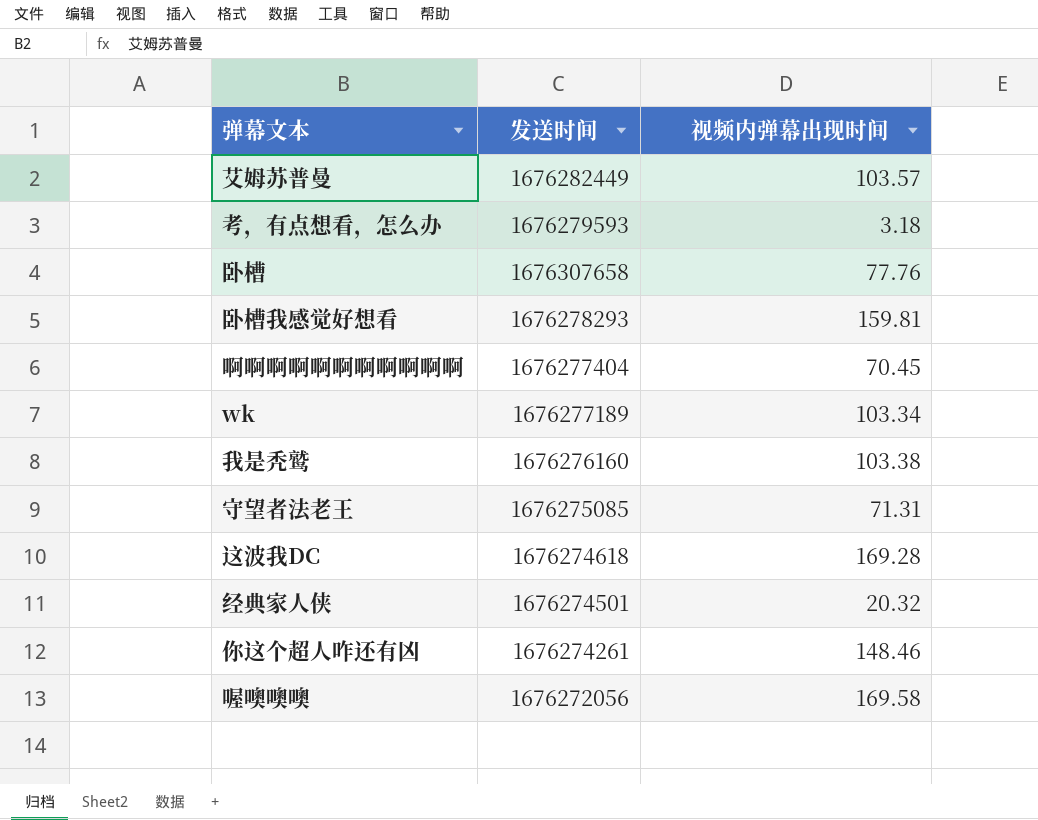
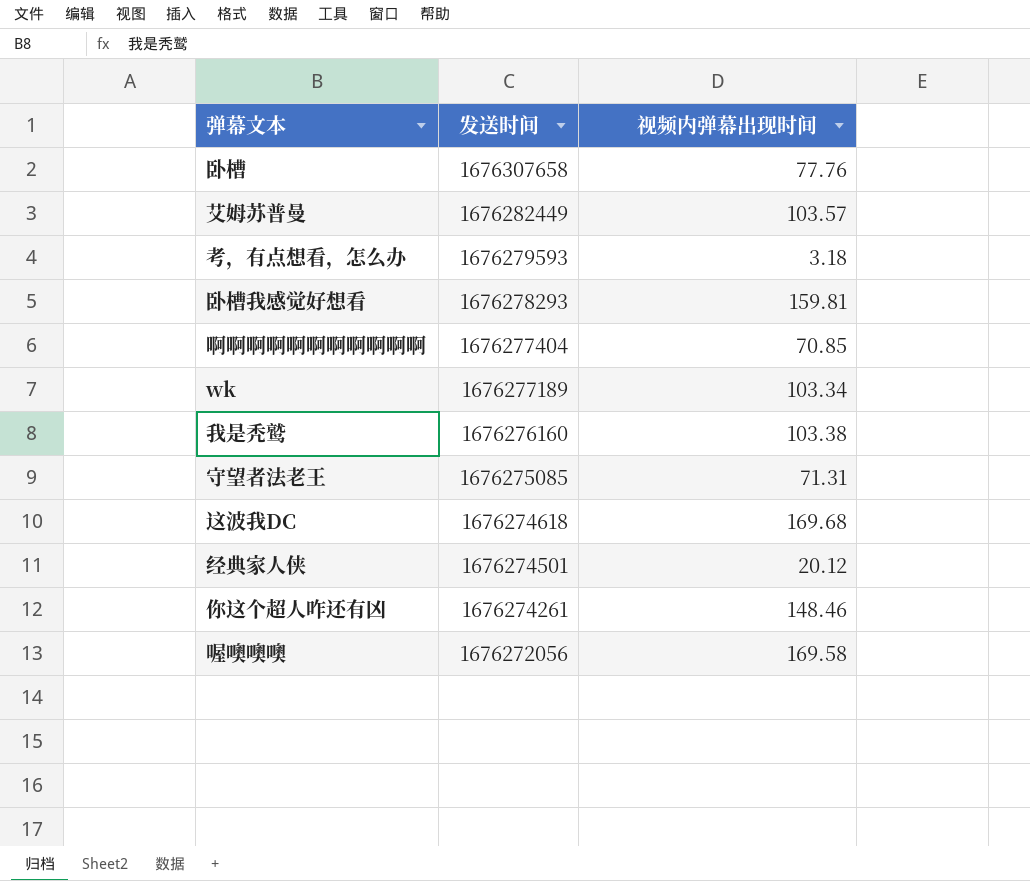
row order: none -> 发送时间 descending
啊啊啊啊啊啊啊啊啊啊啊 | 视频内弹幕出现时间: 70.45 -> 70.85
这波我DC | 视频内弹幕出现时间: 169.28 -> 169.68
经典家人侠 | 视频内弹幕出现时间: 20.32 -> 20.12

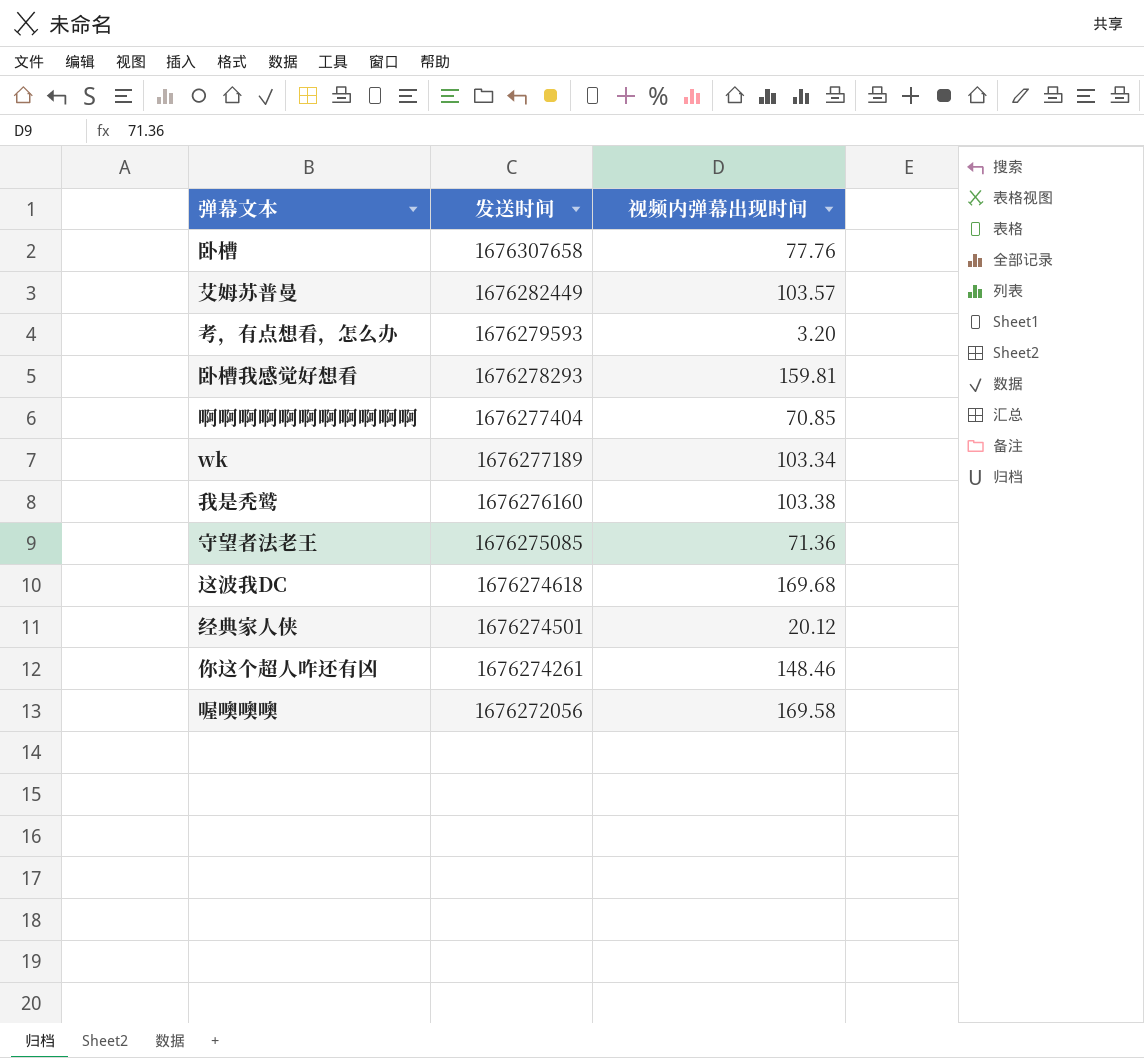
考，有点想看，怎么办 | 视频内弹幕出现时间: 3.18 -> 3.20
守望者法老王 | 视频内弹幕出现时间: 71.31 -> 71.36

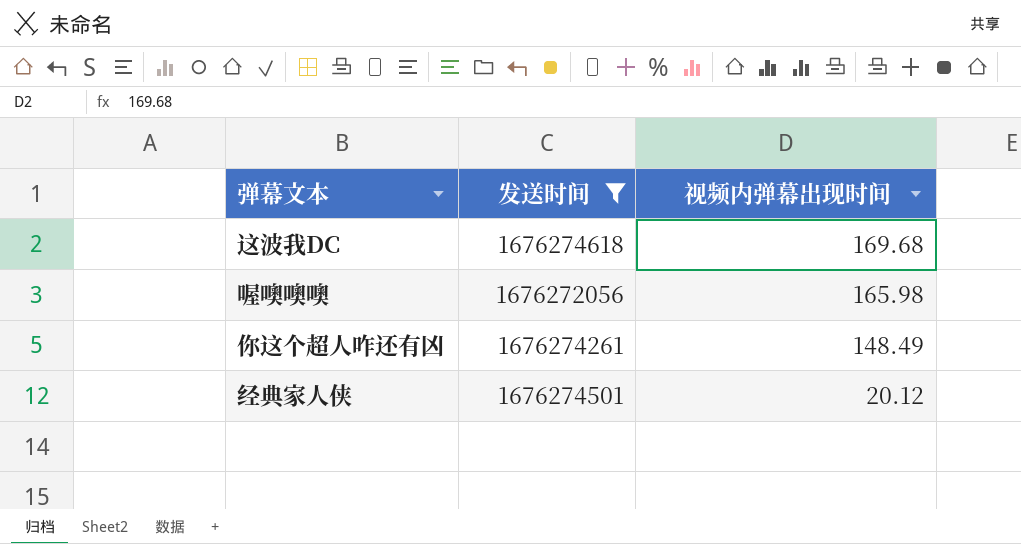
filter: none -> 发送时间 <= 1676274618
row order: 发送时间 descending -> 视频内弹幕出现时间 descending
喔噢噢噢 | 视频内弹幕出现时间: 169.58 -> 165.98
你这个超人咋还有凶 | 视频内弹幕出现时间: 148.46 -> 148.49

